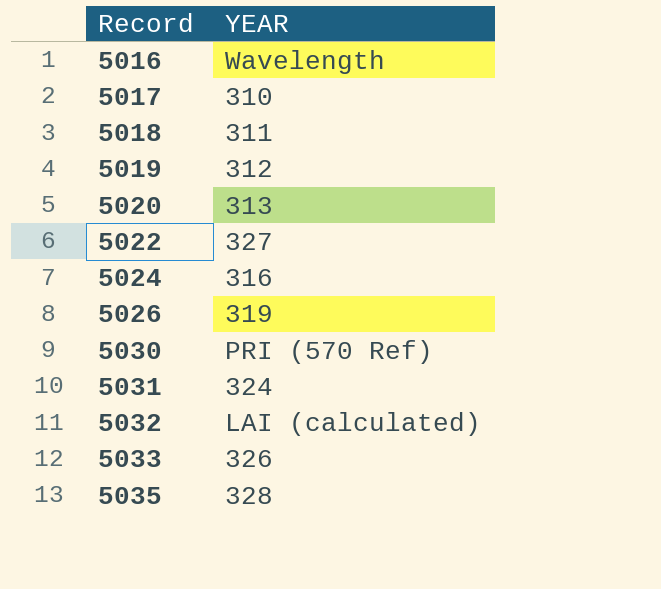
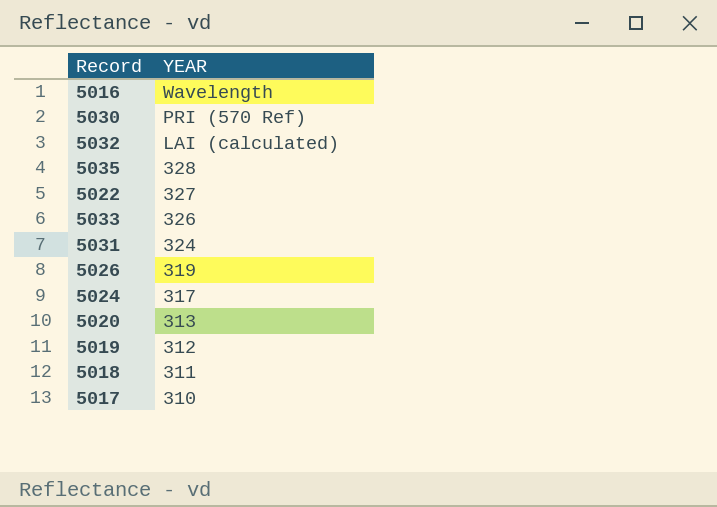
row order: Record ascending -> YEAR descending
5024 | YEAR: 316 -> 317

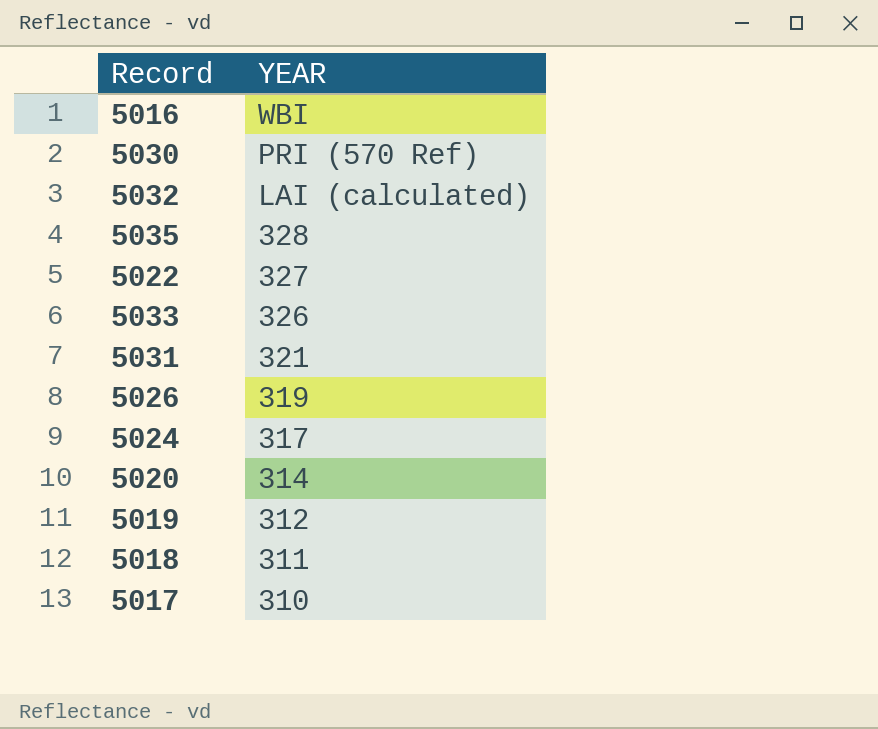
5016 | YEAR: Wavelength -> WBI
5031 | YEAR: 324 -> 321
5020 | YEAR: 313 -> 314

